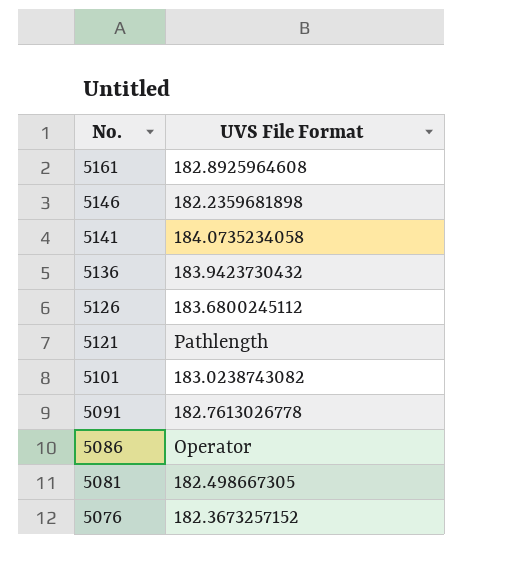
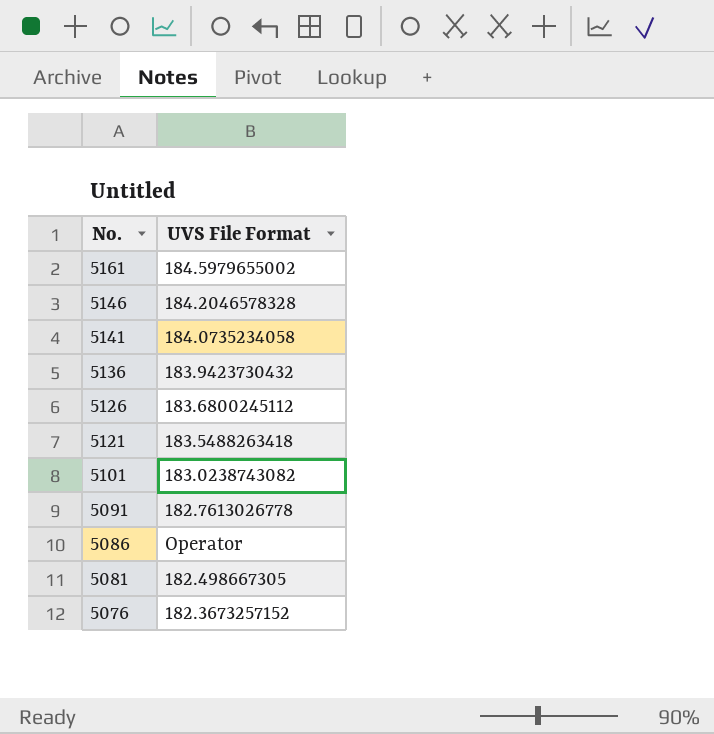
5161 | UVS File Format: 182.8925964608 -> 184.5979655002
5146 | UVS File Format: 182.2359681898 -> 184.2046578328
5121 | UVS File Format: Pathlength -> 183.5488263418

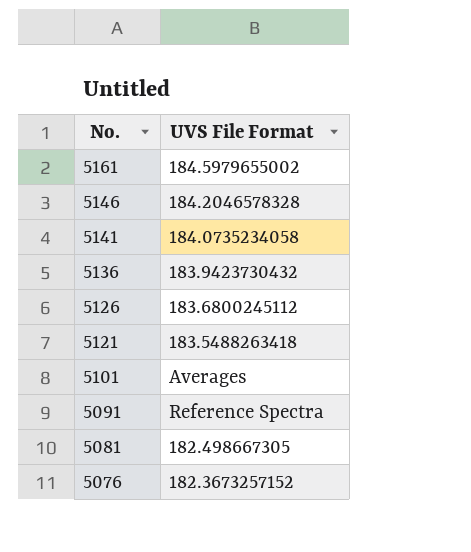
row 5086: Operator -> none
5101 | UVS File Format: 183.0238743082 -> Averages
5091 | UVS File Format: 182.7613026778 -> Reference Spectra

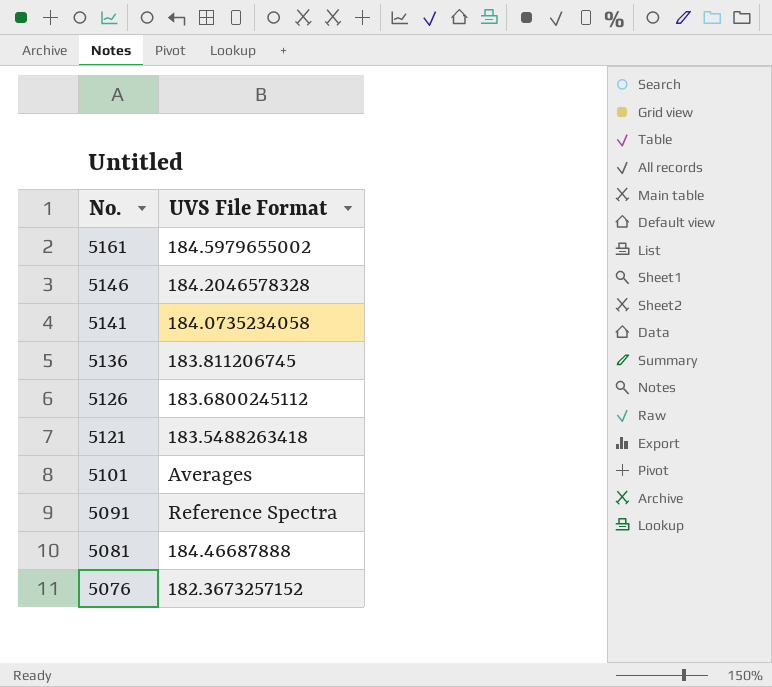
5136 | UVS File Format: 183.9423730432 -> 183.811206745
5081 | UVS File Format: 182.498667305 -> 184.46687888

